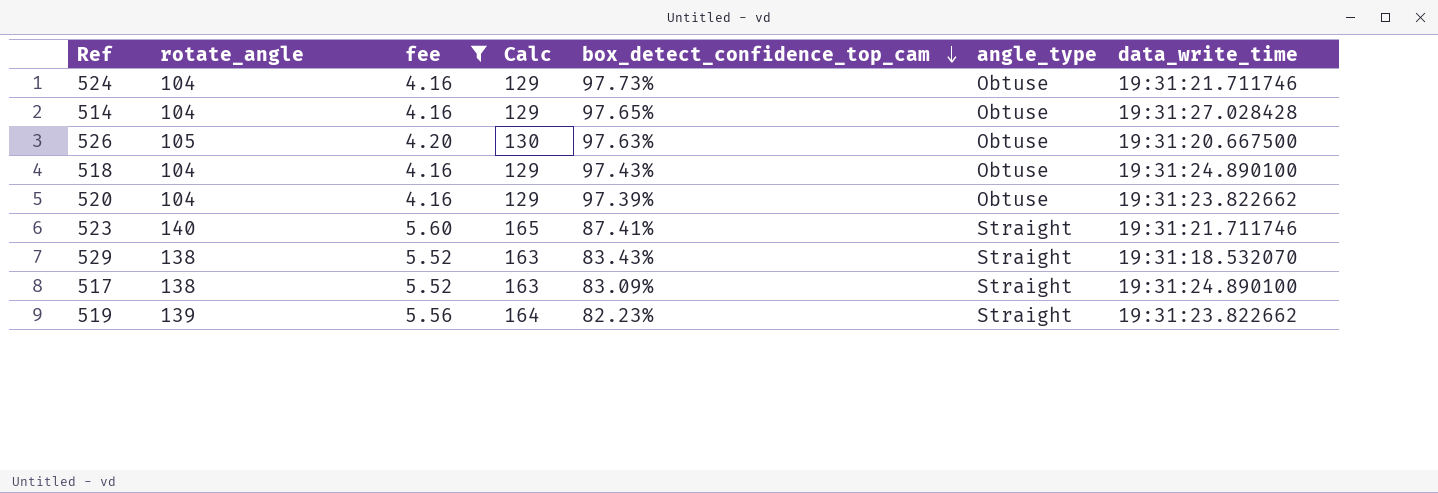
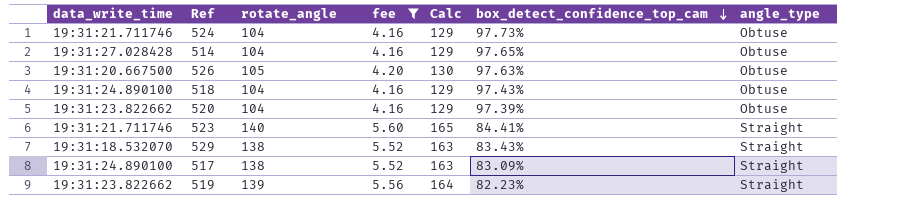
column data_write_time | position: 7 -> 1
523 | box_detect_confidence_top_cam: 87.41% -> 84.41%

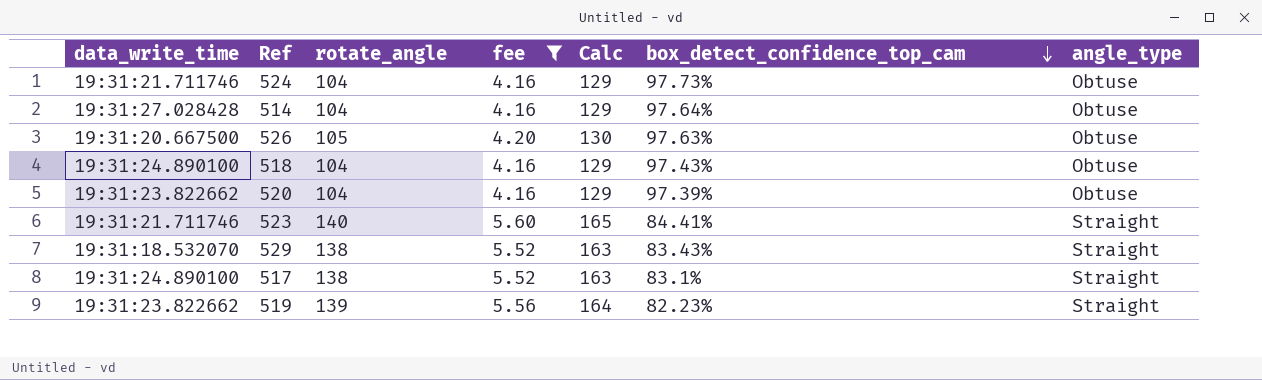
514 | box_detect_confidence_top_cam: 97.65% -> 97.64%
517 | box_detect_confidence_top_cam: 83.09% -> 83.1%

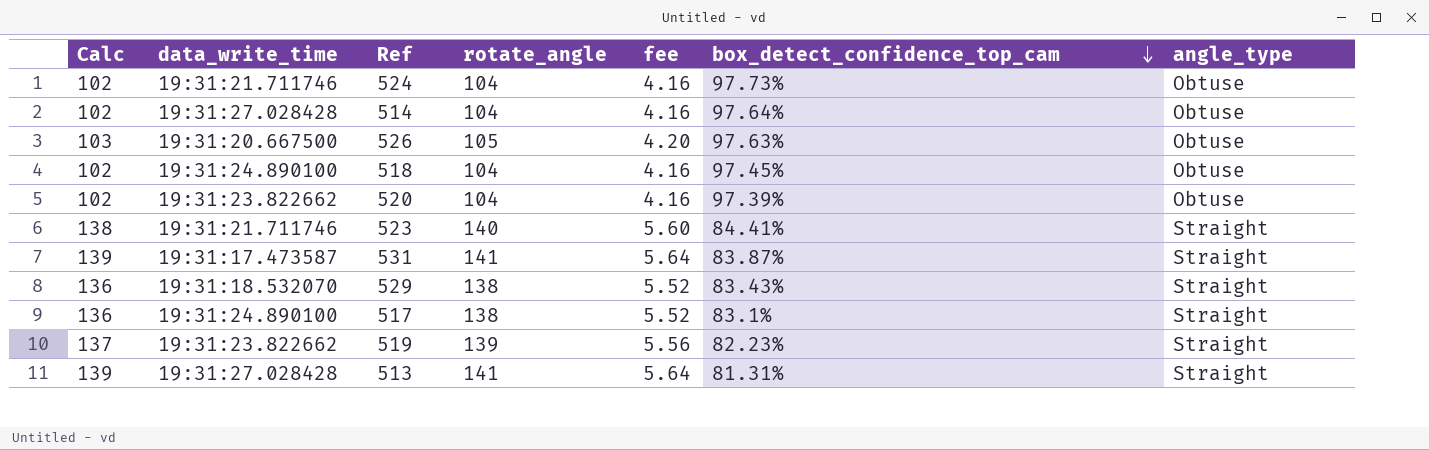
filter: fee != 5.64 -> none
column Calc | formula: [rotate_angle] + 25 -> [rotate_angle] - 2
column Calc | position: 5 -> 1
518 | box_detect_confidence_top_cam: 97.43% -> 97.45%

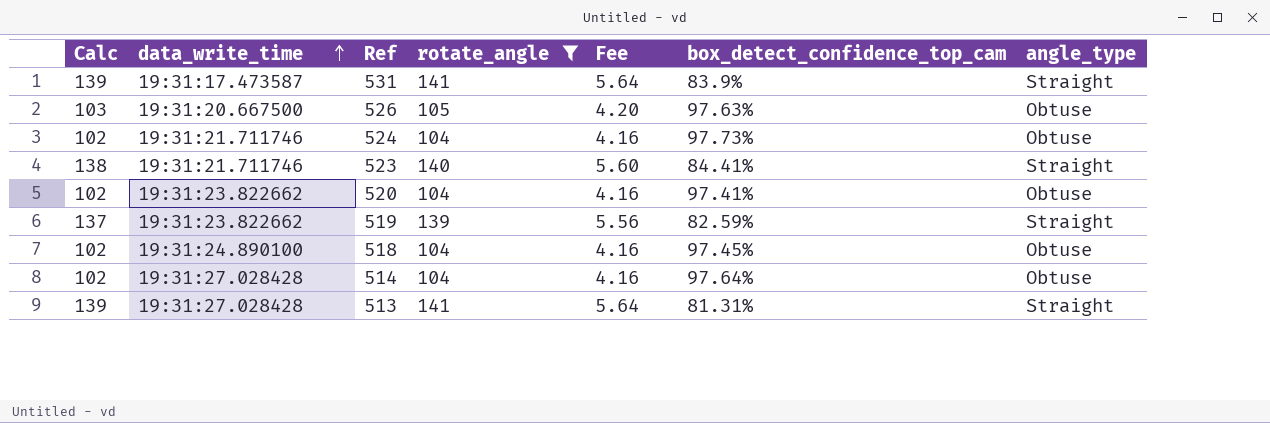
filter: none -> rotate_angle != 138
row order: box_detect_confidence_top_cam descending -> data_write_time ascending
column name: fee -> Fee
531 | box_detect_confidence_top_cam: 83.87% -> 83.9%
520 | box_detect_confidence_top_cam: 97.39% -> 97.41%
519 | box_detect_confidence_top_cam: 82.23% -> 82.59%

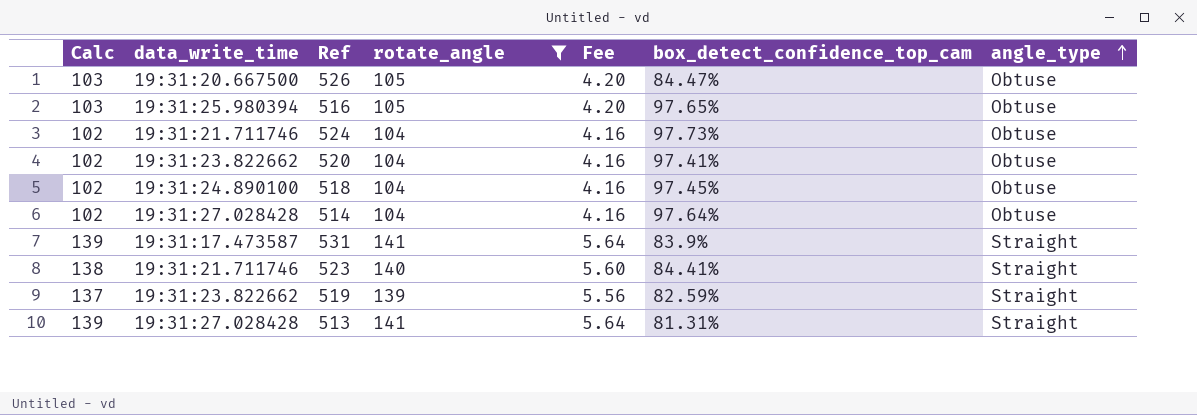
row order: data_write_time ascending -> angle_type ascending
526 | box_detect_confidence_top_cam: 97.63% -> 84.47%
row 516: none -> 103 | 19:31:25.980394 | 105 | 4.20 | 97.65% | Obtuse

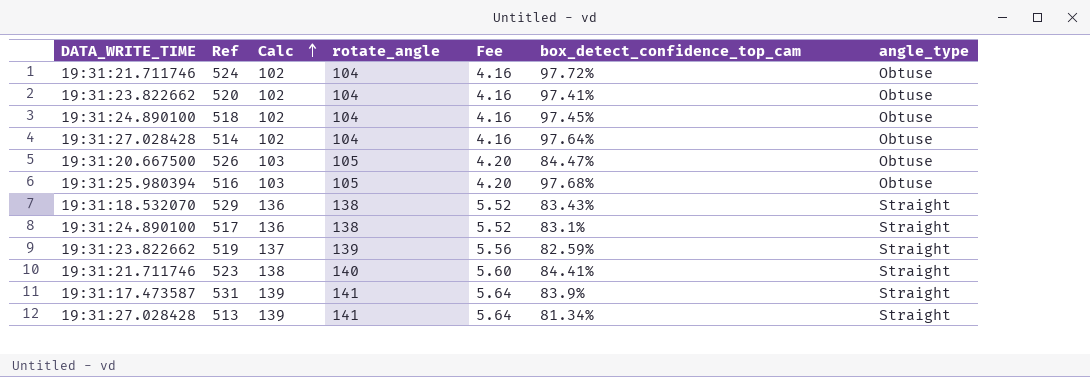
filter: rotate_angle != 138 -> none
row order: angle_type ascending -> Calc ascending
column name: data_write_time -> DATA_WRITE_TIME
column Calc | position: 1 -> 3
524 | box_detect_confidence_top_cam: 97.73% -> 97.72%
516 | box_detect_confidence_top_cam: 97.65% -> 97.68%
513 | box_detect_confidence_top_cam: 81.31% -> 81.34%

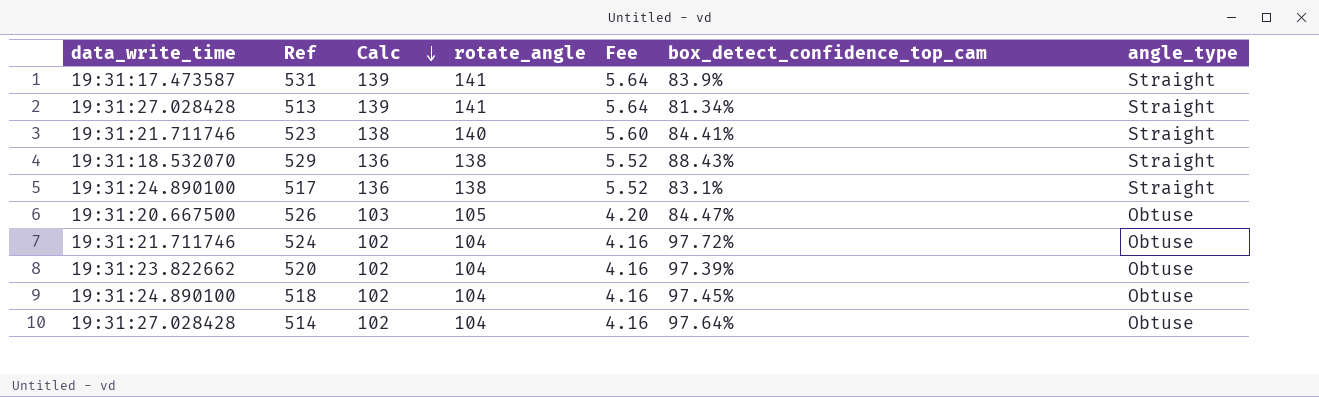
row order: Calc ascending -> Calc descending
column name: DATA_WRITE_TIME -> data_write_time
row 516: 19:31:25.980394 | 103 | 105 | 4.20 | 97.68% | Obtuse -> none
row 519: 19:31:23.822662 | 137 | 139 | 5.56 | 82.59% | Straight -> none
529 | box_detect_confidence_top_cam: 83.43% -> 88.43%
520 | box_detect_confidence_top_cam: 97.41% -> 97.39%

